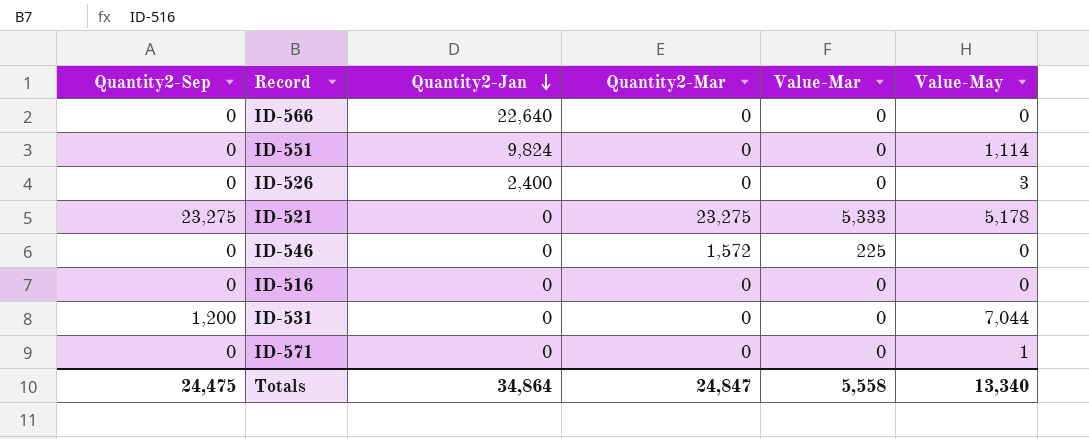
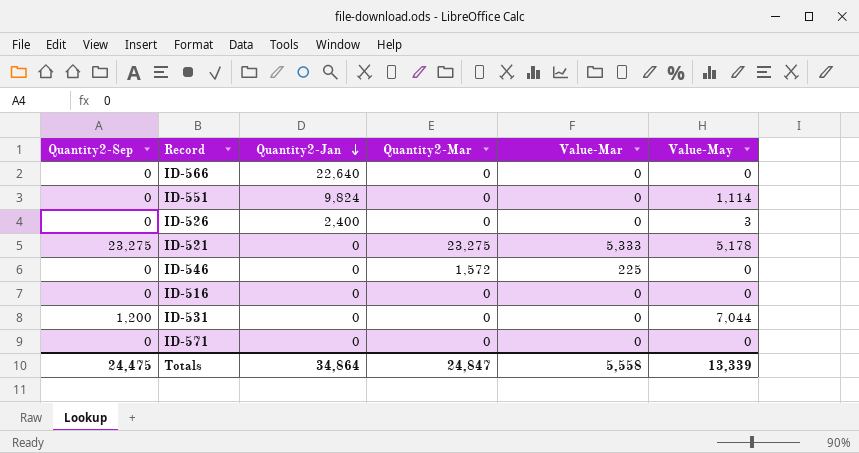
ID-571 | Value-May: 1 -> 0
Totals | Value-May: 13,340 -> 13,339

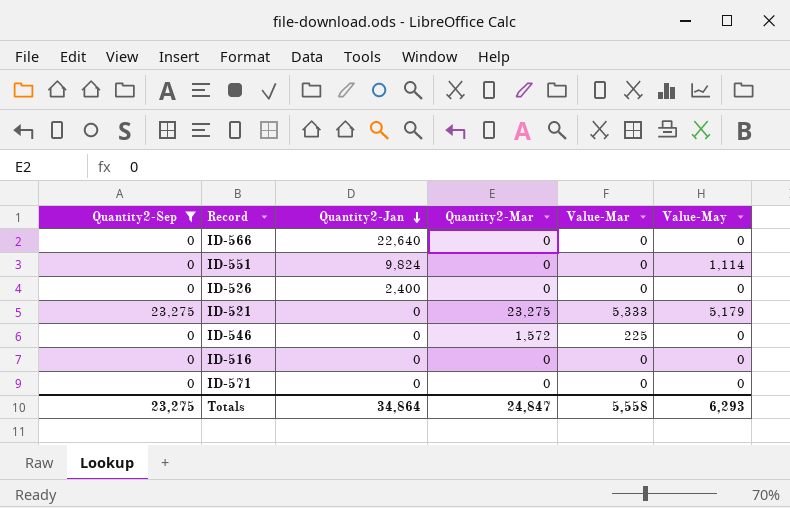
filter: none -> Quantity2-Sep != 1,200
ID-526 | Value-May: 3 -> 0
ID-521 | Value-May: 5,178 -> 5,179
Totals | Quantity2-Sep: 24,475 -> 23,275
Totals | Value-May: 13,339 -> 6,293

